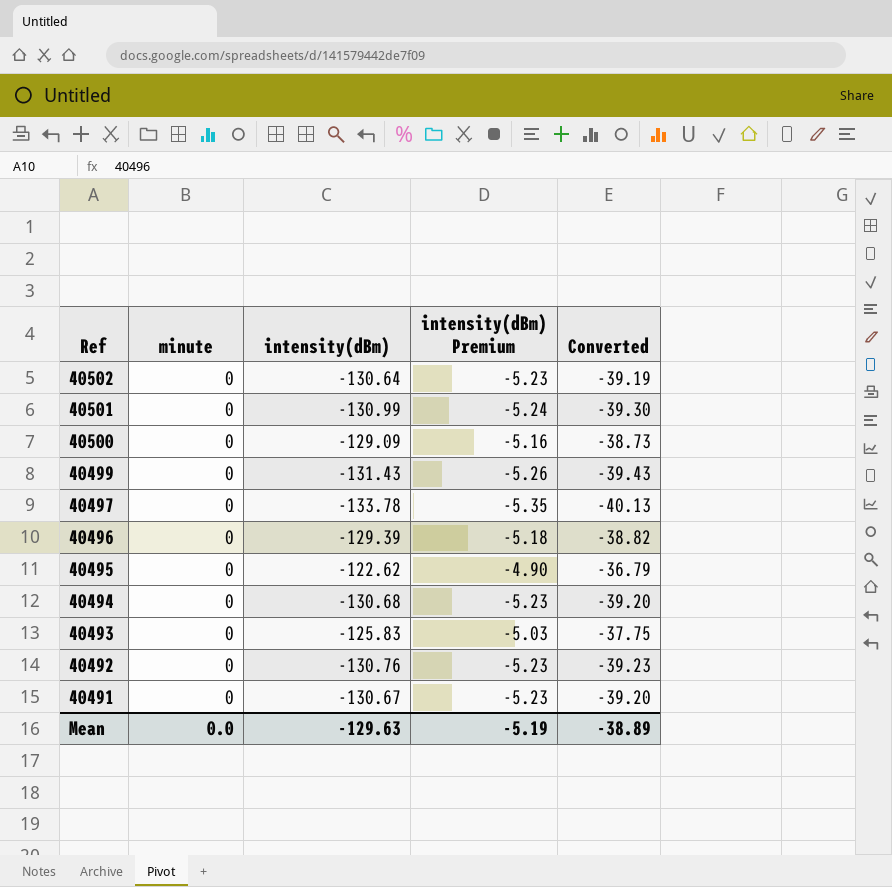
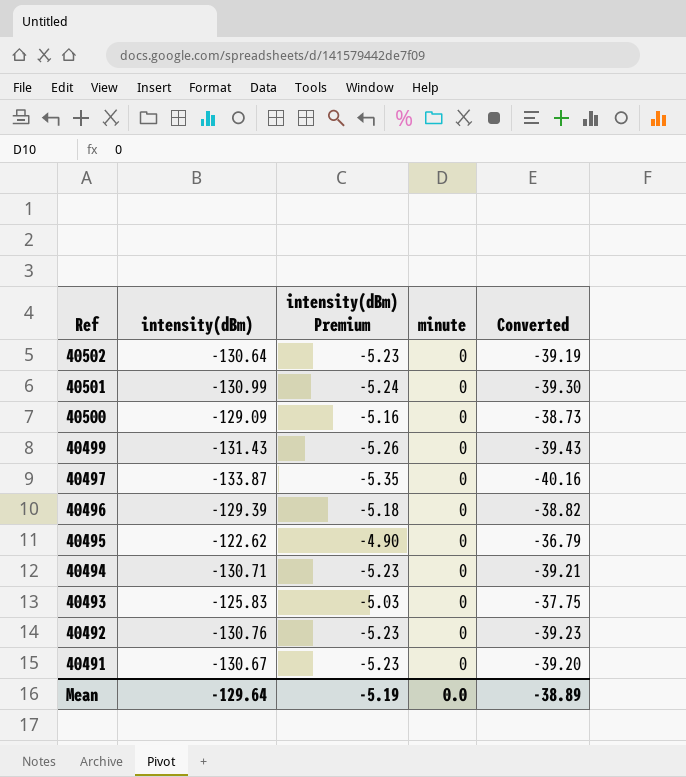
column minute | position: 2 -> 4
40497 | intensity(dBm): -133.78 -> -133.87
40497 | Converted: -40.13 -> -40.16
40494 | intensity(dBm): -130.68 -> -130.71
40494 | Converted: -39.20 -> -39.21
Mean | intensity(dBm): -129.63 -> -129.64

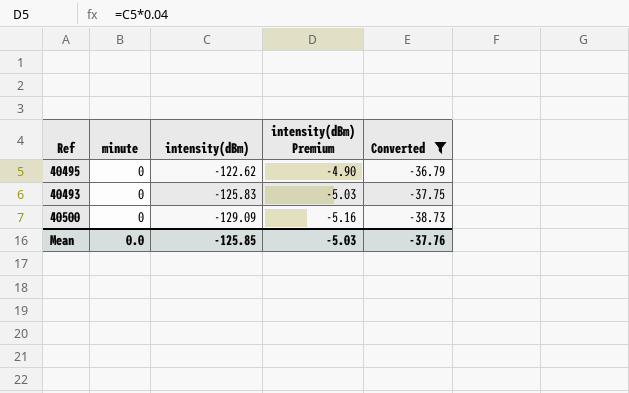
filter: none -> Converted >= -38.73
row order: Ref descending -> intensity(dBm) descending
column minute | position: 4 -> 2
Mean | intensity(dBm): -129.64 -> -125.85
Mean | intensity(dBm) Premium: -5.19 -> -5.03
Mean | Converted: -38.89 -> -37.76

